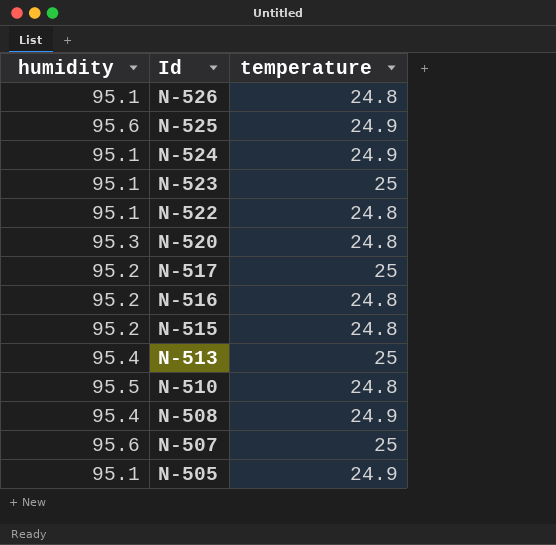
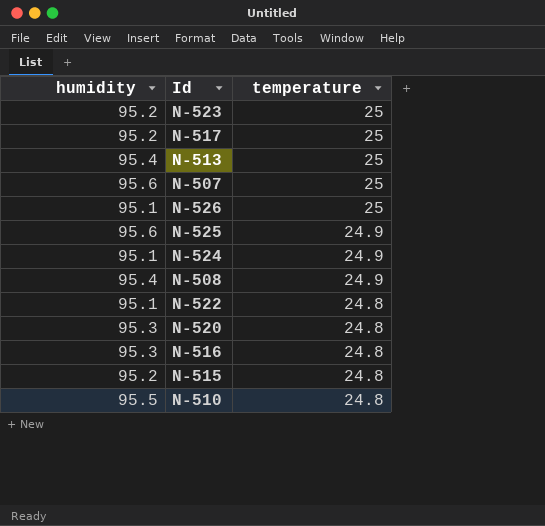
row order: Id descending -> temperature descending
row N-505: 95.1 | 24.9 -> none
N-523 | humidity: 95.1 -> 95.2
N-526 | temperature: 24.8 -> 25
N-516 | humidity: 95.2 -> 95.3

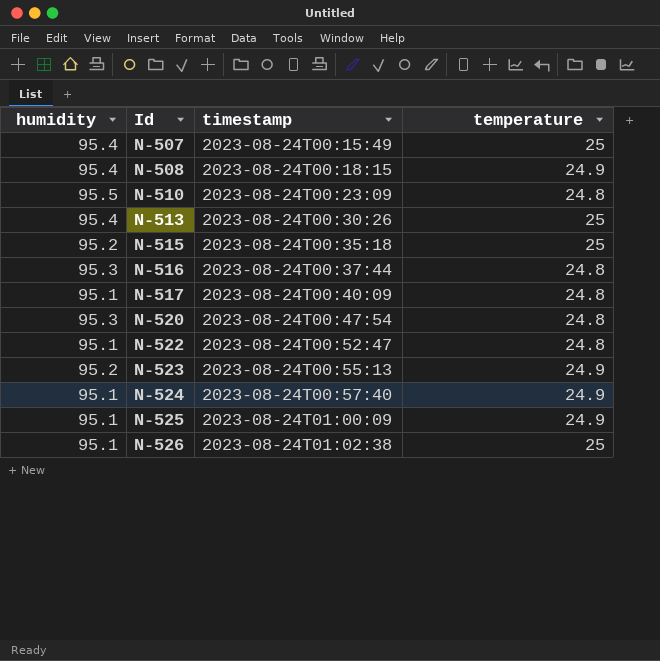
row order: temperature descending -> Id ascending
column timestamp | position: none -> 3
N-507 | humidity: 95.6 -> 95.4
N-515 | temperature: 24.8 -> 25
N-517 | humidity: 95.2 -> 95.1
N-517 | temperature: 25 -> 24.8
N-523 | temperature: 25 -> 24.9
N-525 | humidity: 95.6 -> 95.1

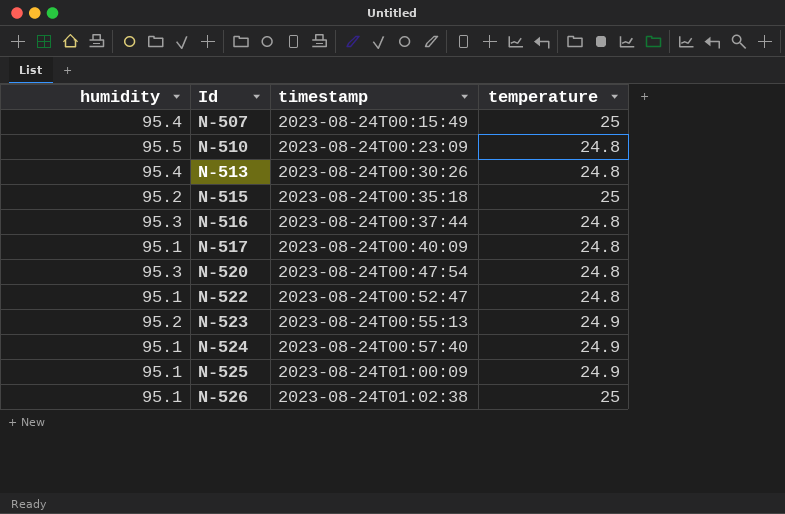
row N-508: 95.4 | 2023-08-24T00:18:15 | 24.9 -> none
N-513 | temperature: 25 -> 24.8

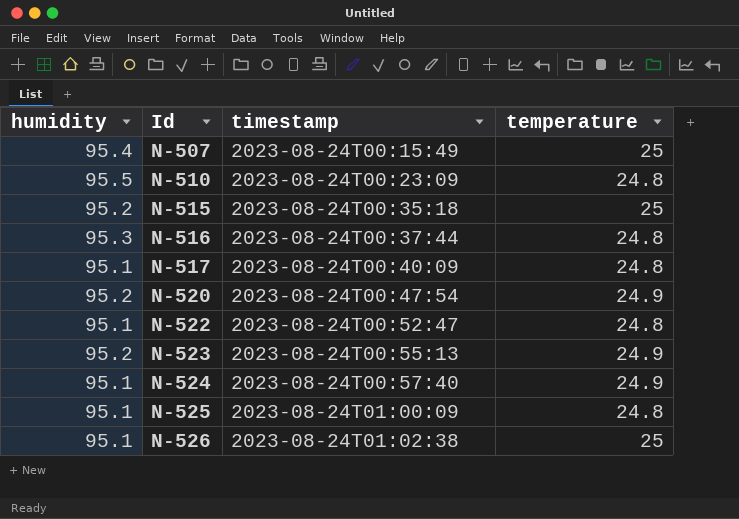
row N-513: 95.4 | 2023-08-24T00:30:26 | 24.8 -> none
N-520 | humidity: 95.3 -> 95.2
N-520 | temperature: 24.8 -> 24.9
N-525 | temperature: 24.9 -> 24.8

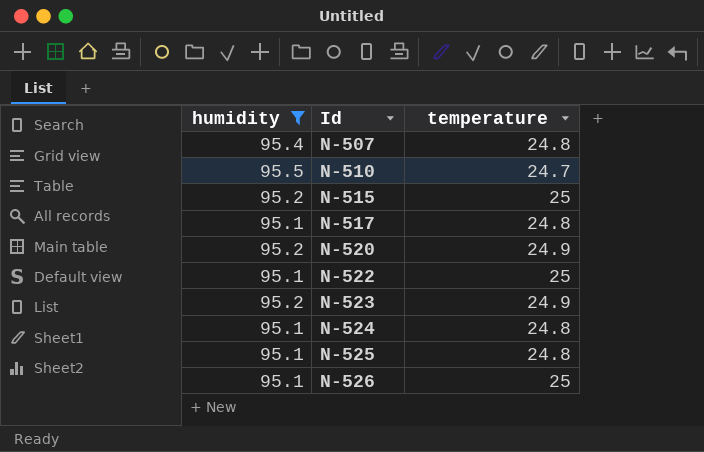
filter: none -> humidity != 95.3
column timestamp | position: 3 -> none
N-507 | temperature: 25 -> 24.8
N-510 | temperature: 24.8 -> 24.7
N-522 | temperature: 24.8 -> 25
N-524 | temperature: 24.9 -> 24.8

